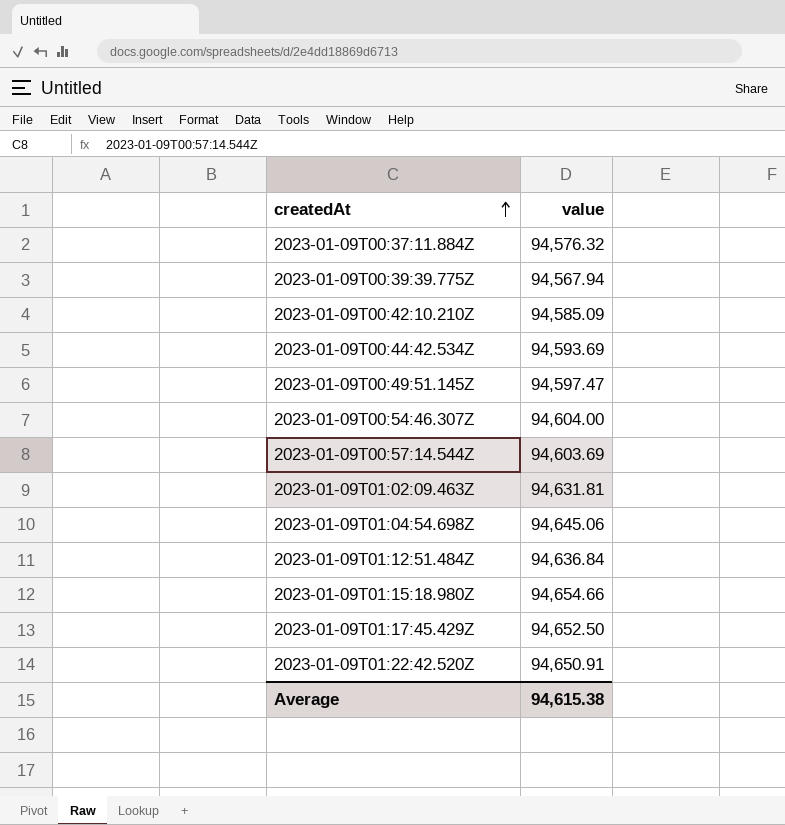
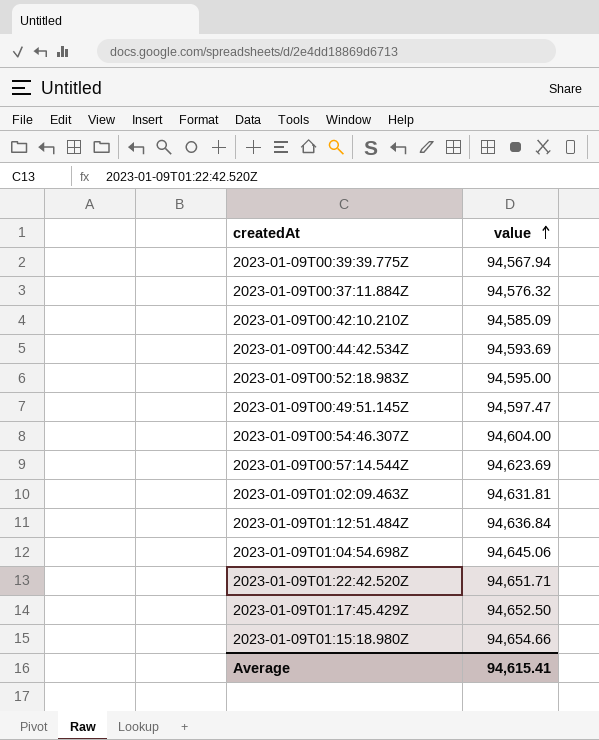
row order: createdAt ascending -> value ascending
row 2023-01-09T00:52:18.983Z: none -> 94,595.00
2023-01-09T00:57:14.544Z | value: 94,603.69 -> 94,623.69
2023-01-09T01:22:42.520Z | value: 94,650.91 -> 94,651.71
Average | value: 94,615.38 -> 94,615.41

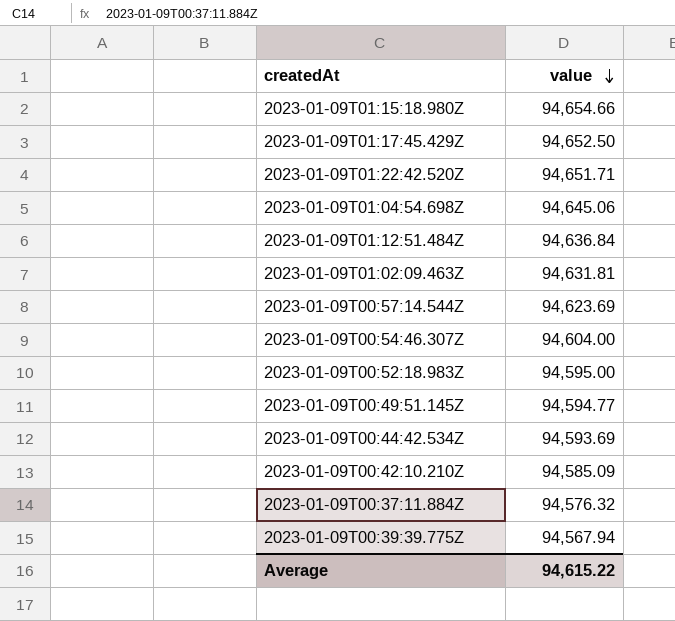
row order: value ascending -> value descending
2023-01-09T00:49:51.145Z | value: 94,597.47 -> 94,594.77
Average | value: 94,615.41 -> 94,615.22

